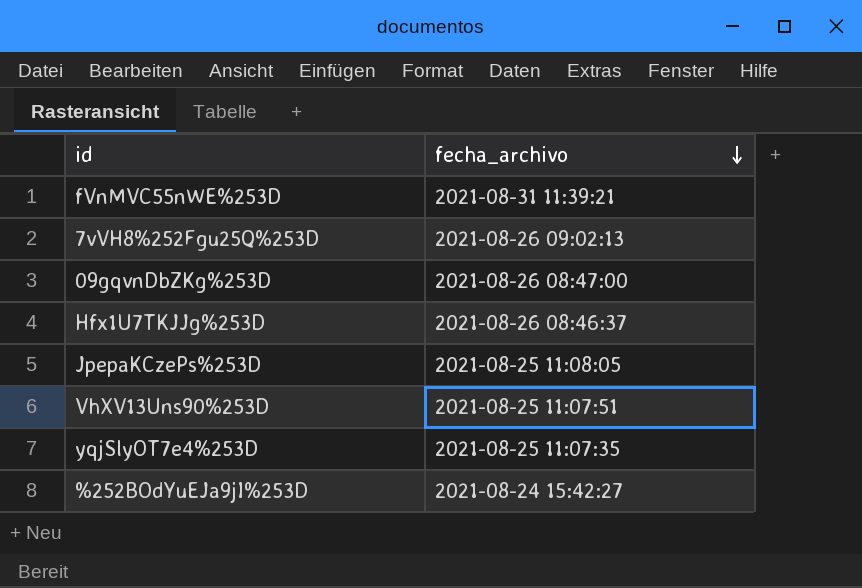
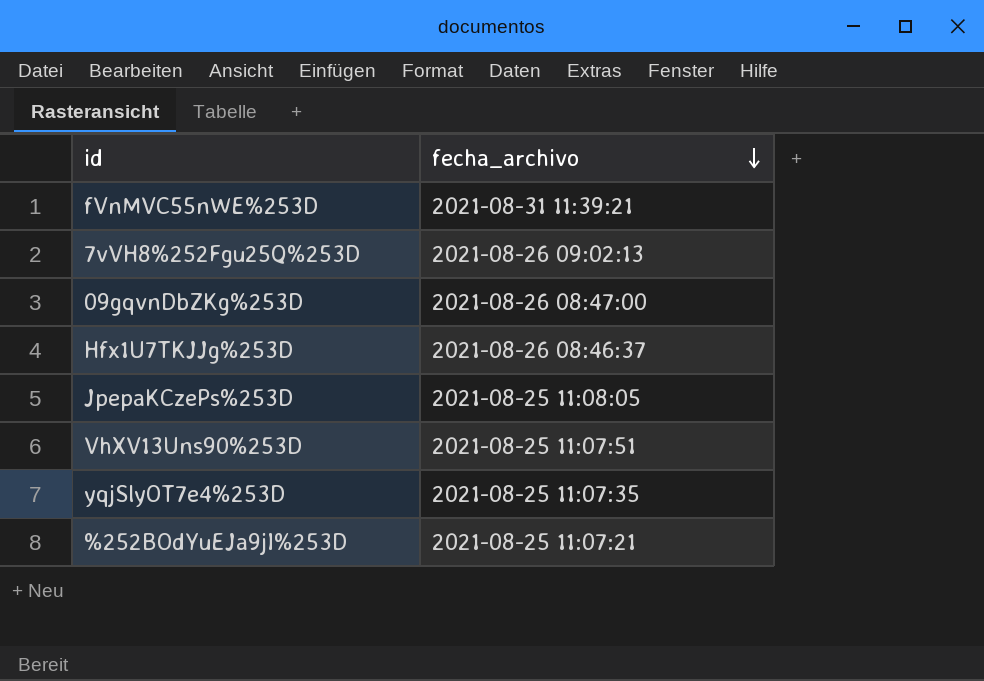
%252BOdYuEJa9jI%253D | fecha_archivo: 2021-08-24 15:42:27 -> 2021-08-25 11:07:21

